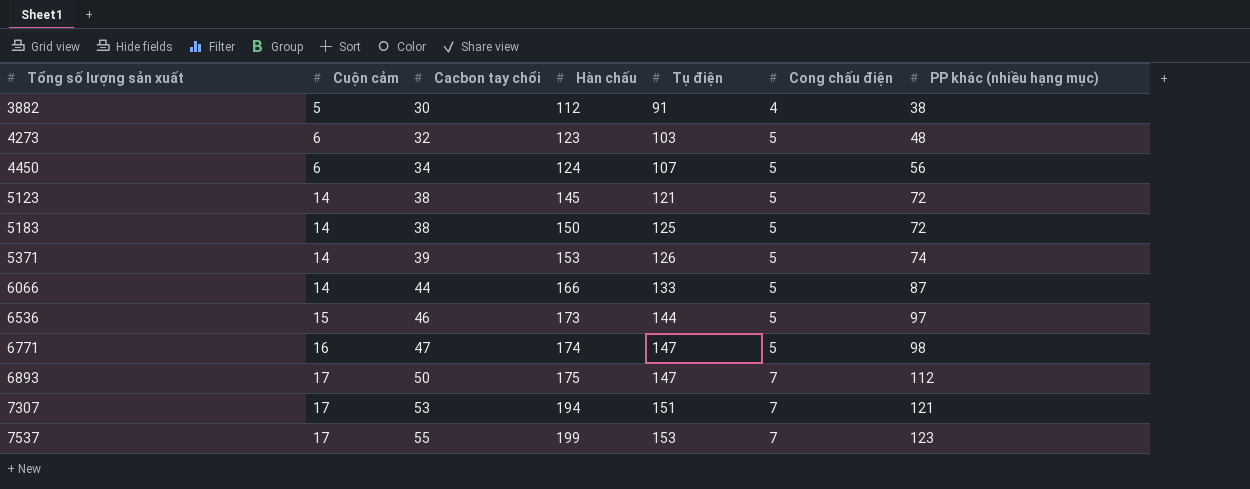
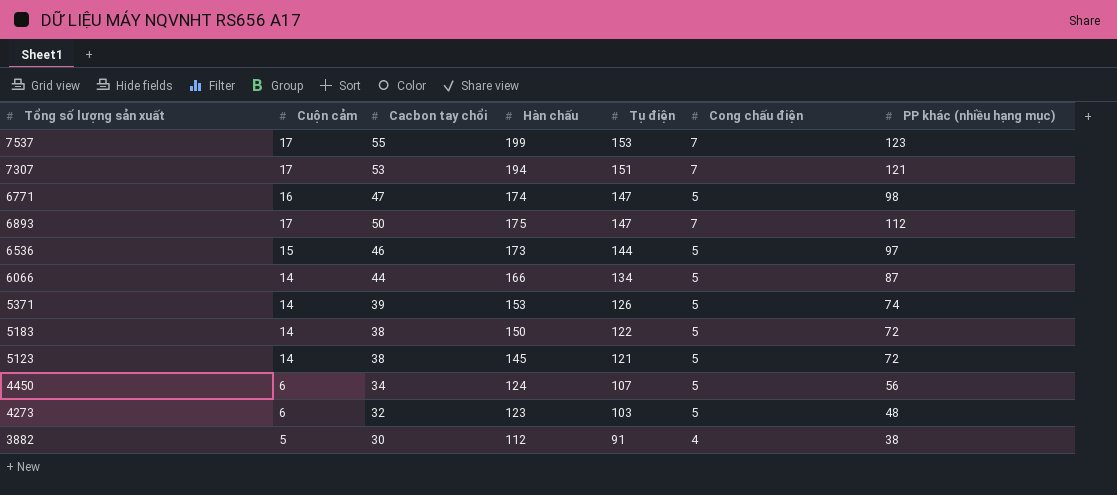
row order: Tổng số lượng sản xuất ascending -> Tụ điện descending
6066 | Tụ điện: 133 -> 134
5183 | Tụ điện: 125 -> 122

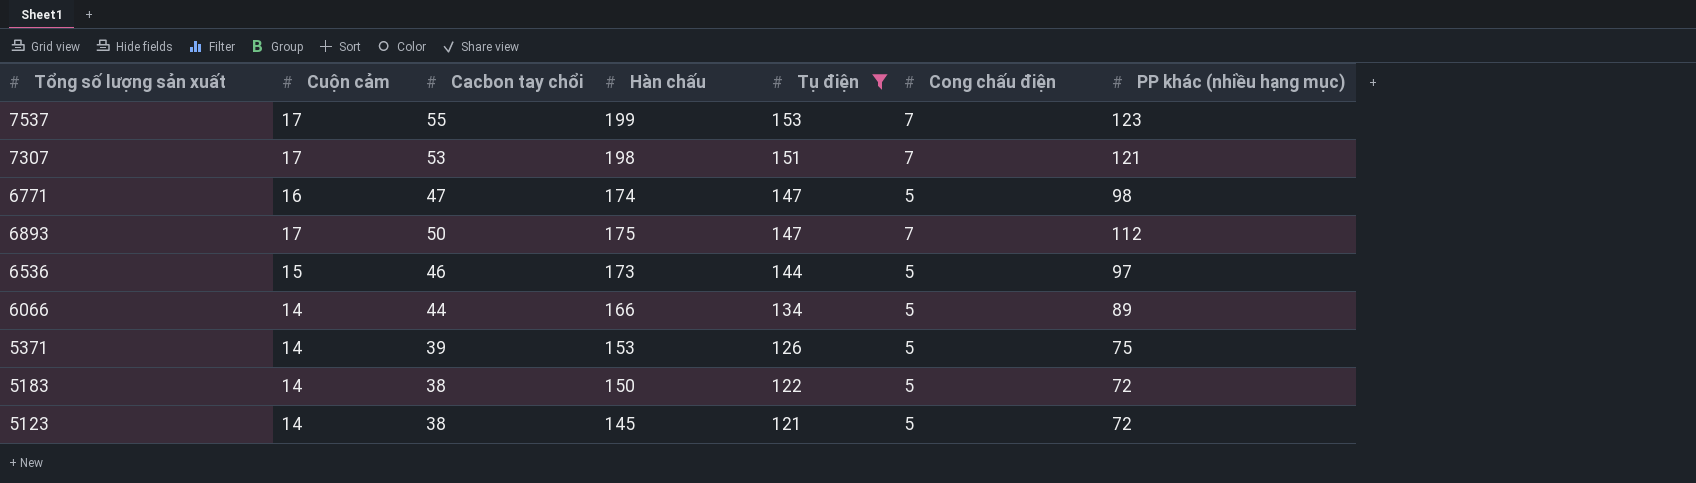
filter: none -> Tụ điện >= 121
7307 | Hàn chấu: 194 -> 198
6066 | PP khác (nhiều hạng mục): 87 -> 89
5371 | PP khác (nhiều hạng mục): 74 -> 75

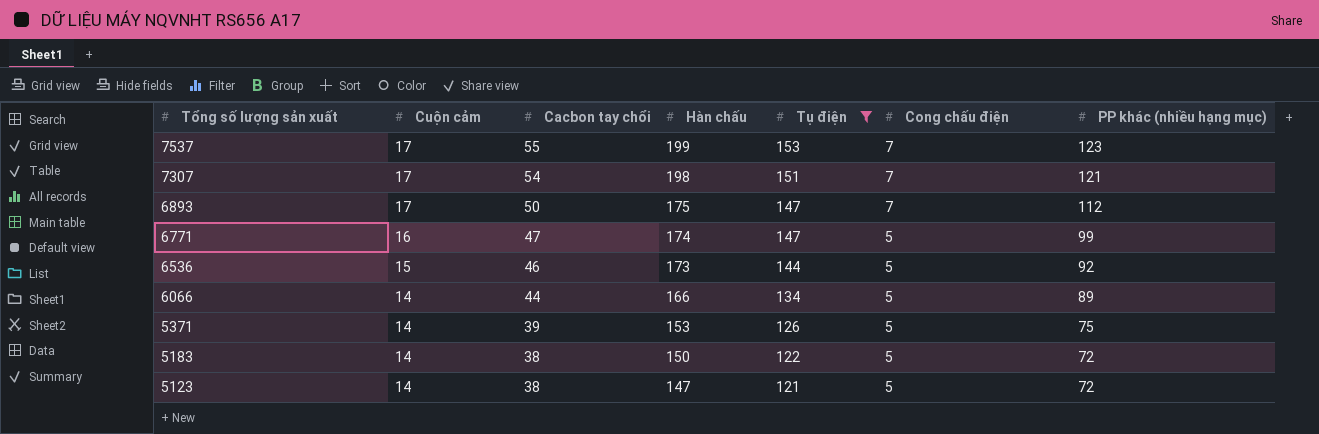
row order: Tụ điện descending -> Tổng số lượng sản xuất descending
7307 | Cacbon tay chổi: 53 -> 54
6771 | PP khác (nhiều hạng mục): 98 -> 99
6536 | PP khác (nhiều hạng mục): 97 -> 92
5123 | Hàn chấu: 145 -> 147

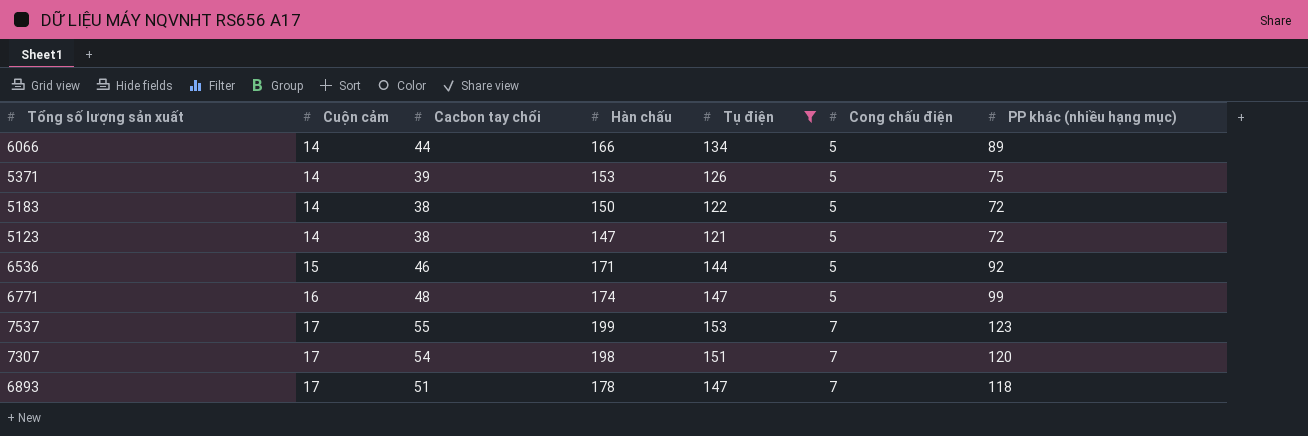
row order: Tổng số lượng sản xuất descending -> Cuộn cảm ascending
6536 | Hàn chấu: 173 -> 171
6771 | Cacbon tay chổi: 47 -> 48
7307 | PP khác (nhiều hạng mục): 121 -> 120
6893 | Cacbon tay chổi: 50 -> 51
6893 | Hàn chấu: 175 -> 178
6893 | PP khác (nhiều hạng mục): 112 -> 118

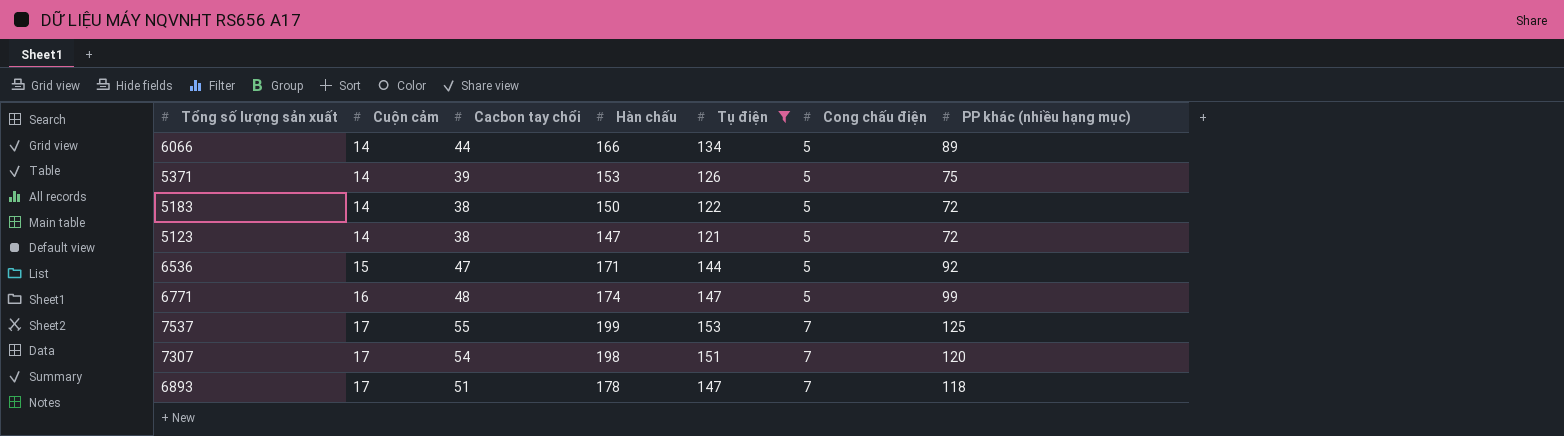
6536 | Cacbon tay chổi: 46 -> 47
7537 | PP khác (nhiều hạng mục): 123 -> 125

